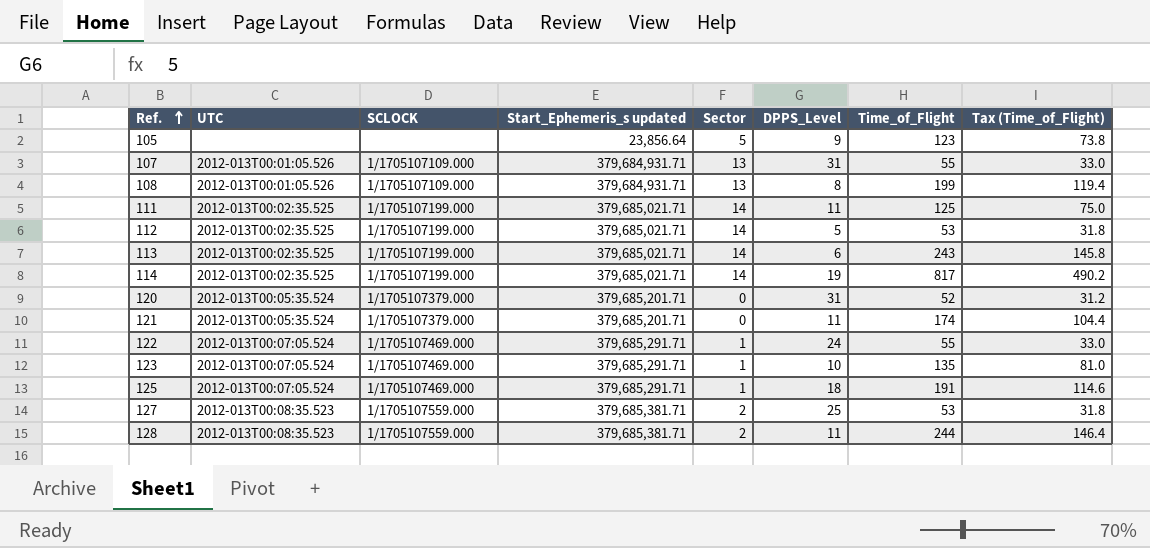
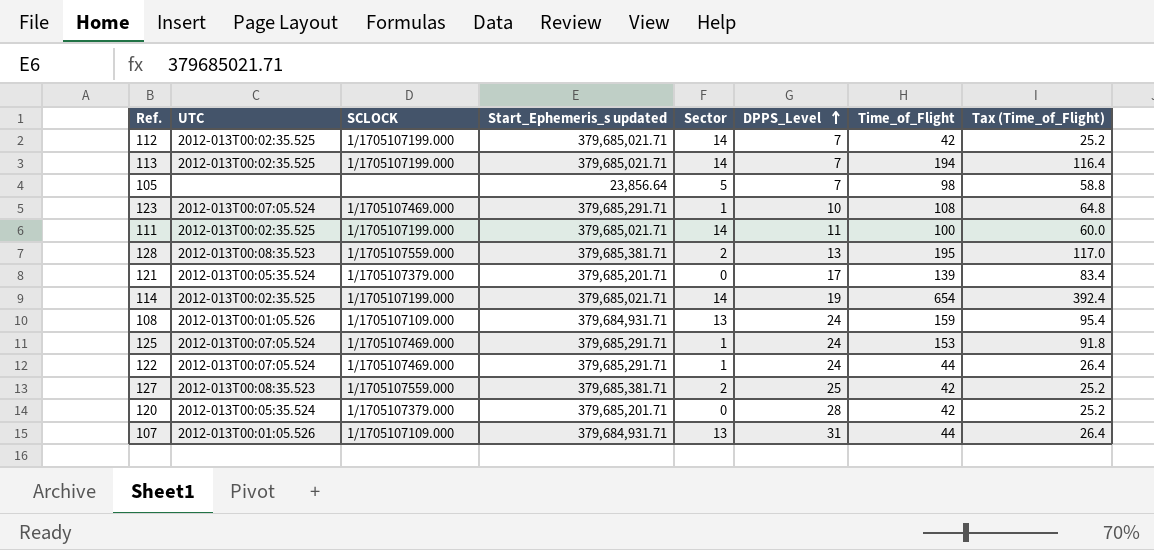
row order: Ref. ascending -> DPPS_Level ascending
112 | DPPS_Level: 5 -> 7
112 | Time_of_Flight: 53 -> 42
112 | Tax (Time_of_Flight): 31.8 -> 25.2
113 | DPPS_Level: 6 -> 7
113 | Time_of_Flight: 243 -> 194
113 | Tax (Time_of_Flight): 145.8 -> 116.4
105 | DPPS_Level: 9 -> 7
105 | Time_of_Flight: 123 -> 98
105 | Tax (Time_of_Flight): 73.8 -> 58.8
123 | Time_of_Flight: 135 -> 108
123 | Tax (Time_of_Flight): 81.0 -> 64.8
111 | Time_of_Flight: 125 -> 100
111 | Tax (Time_of_Flight): 75.0 -> 60.0
128 | DPPS_Level: 11 -> 13
128 | Time_of_Flight: 244 -> 195
128 | Tax (Time_of_Flight): 146.4 -> 117.0
121 | DPPS_Level: 11 -> 17
121 | Time_of_Flight: 174 -> 139
121 | Tax (Time_of_Flight): 104.4 -> 83.4
114 | Time_of_Flight: 817 -> 654
114 | Tax (Time_of_Flight): 490.2 -> 392.4
108 | DPPS_Level: 8 -> 24
108 | Time_of_Flight: 199 -> 159
108 | Tax (Time_of_Flight): 119.4 -> 95.4
125 | DPPS_Level: 18 -> 24
125 | Time_of_Flight: 191 -> 153
125 | Tax (Time_of_Flight): 114.6 -> 91.8
122 | Time_of_Flight: 55 -> 44
122 | Tax (Time_of_Flight): 33.0 -> 26.4
127 | Time_of_Flight: 53 -> 42
127 | Tax (Time_of_Flight): 31.8 -> 25.2
120 | DPPS_Level: 31 -> 28
120 | Time_of_Flight: 52 -> 42
120 | Tax (Time_of_Flight): 31.2 -> 25.2
107 | Time_of_Flight: 55 -> 44
107 | Tax (Time_of_Flight): 33.0 -> 26.4

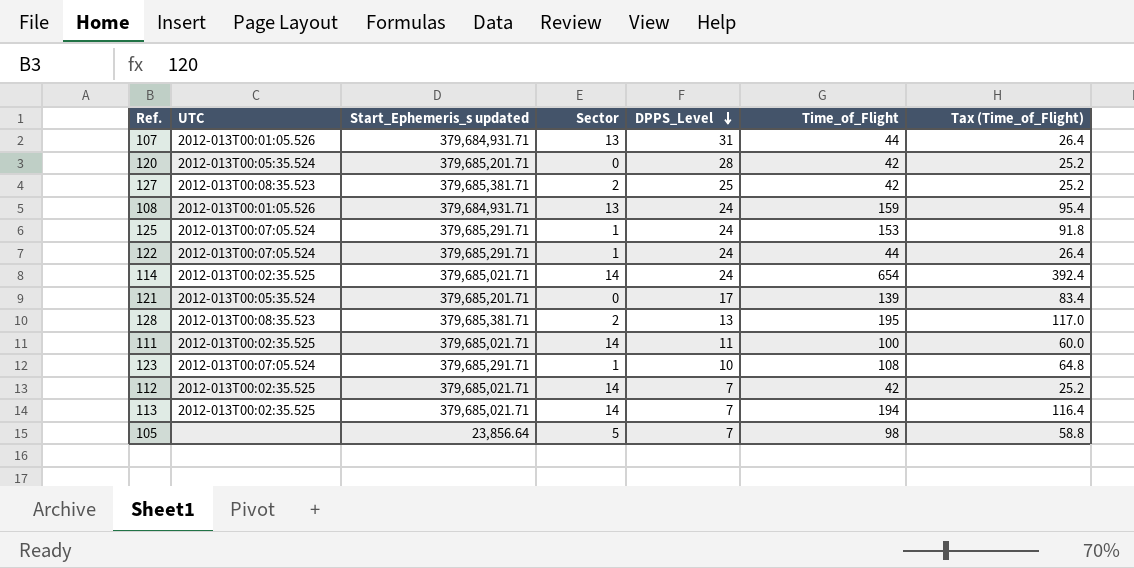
row order: DPPS_Level ascending -> DPPS_Level descending
column SCLOCK | position: 3 -> none
114 | DPPS_Level: 19 -> 24

